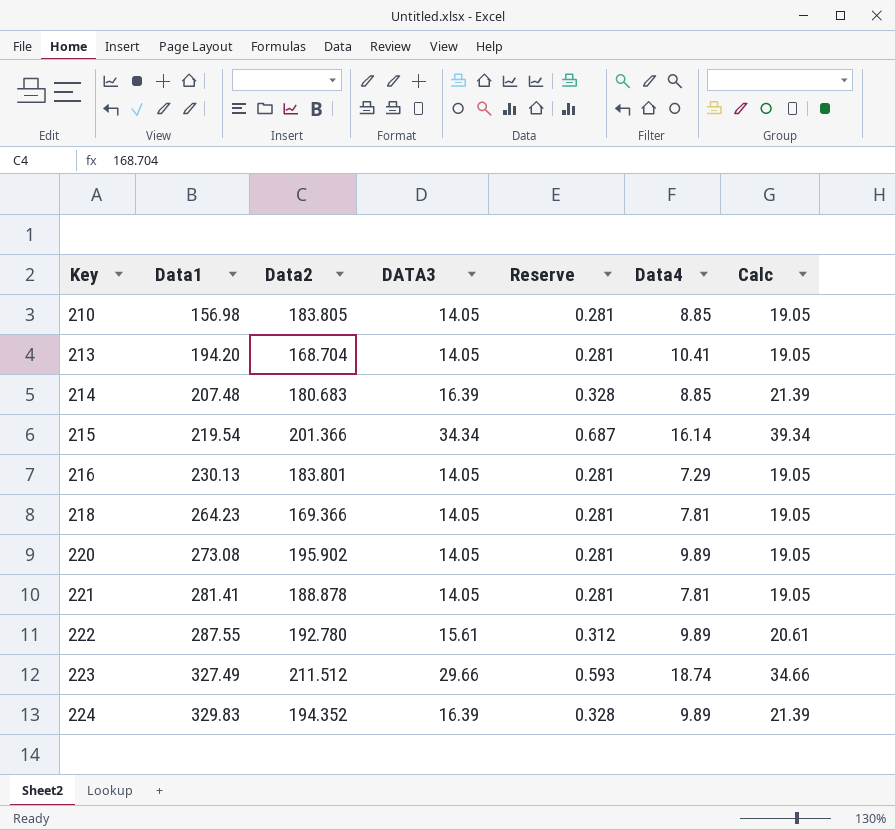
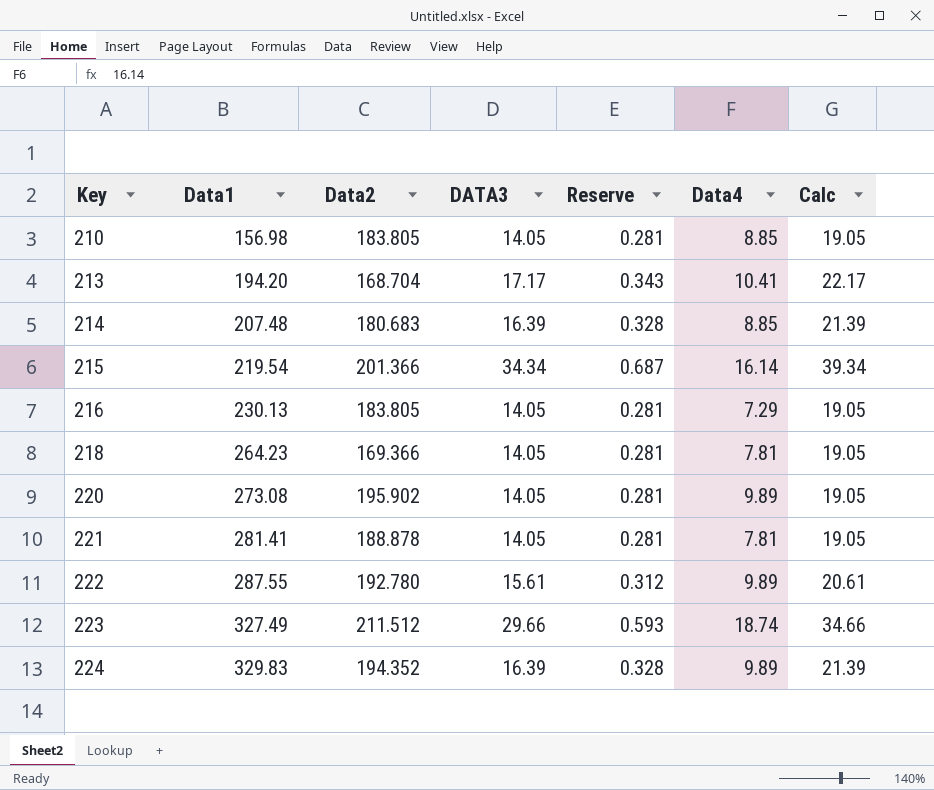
213 | DATA3: 14.05 -> 17.17
213 | Reserve: 0.281 -> 0.343
213 | Calc: 19.05 -> 22.17
216 | Data2: 183.801 -> 183.805

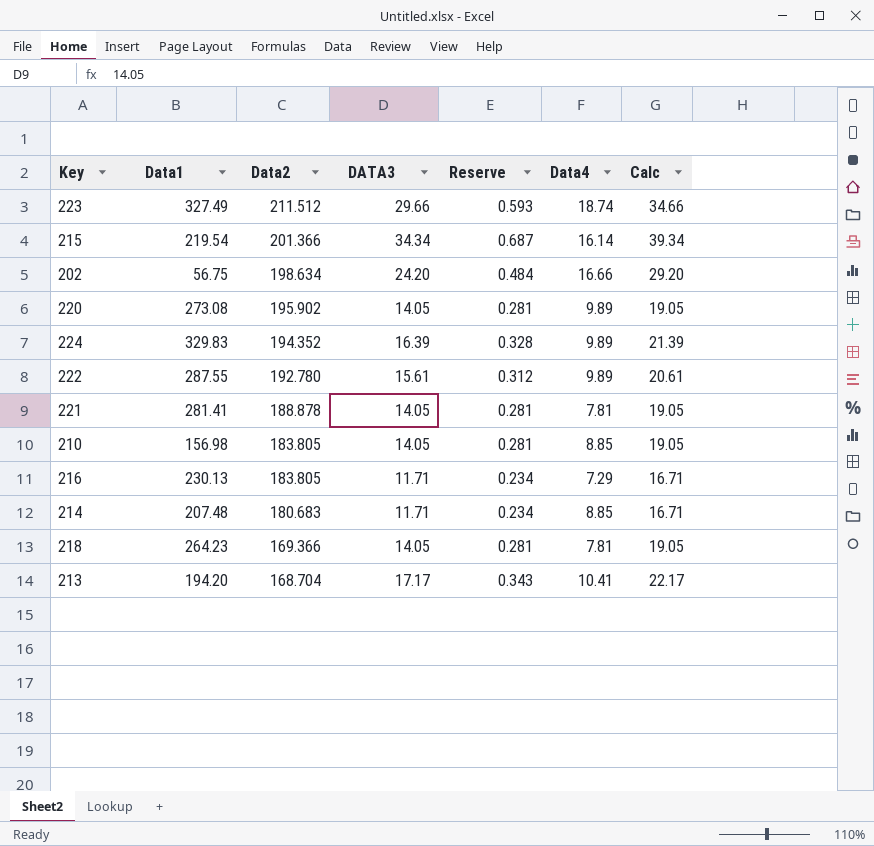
row order: Key ascending -> Data2 descending
row 202: none -> 56.75 | 198.634 | 24.20 | 0.484 | 16.66 | 29.20
216 | DATA3: 14.05 -> 11.71
216 | Reserve: 0.281 -> 0.234
216 | Calc: 19.05 -> 16.71
214 | DATA3: 16.39 -> 11.71
214 | Reserve: 0.328 -> 0.234
214 | Calc: 21.39 -> 16.71

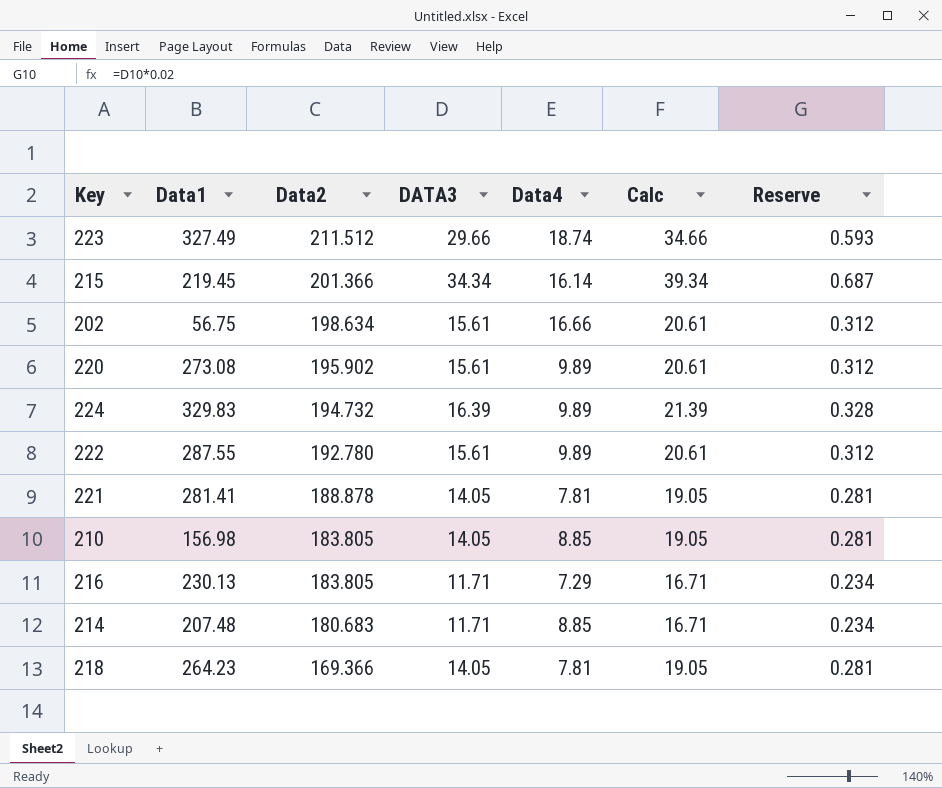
column Reserve | position: 5 -> 7
row 213: 194.20 | 168.704 | 17.17 | 0.343 | 10.41 | 22.17 -> none
215 | Data1: 219.54 -> 219.45
202 | DATA3: 24.20 -> 15.61
202 | Calc: 29.20 -> 20.61
202 | Reserve: 0.484 -> 0.312
220 | DATA3: 14.05 -> 15.61
220 | Calc: 19.05 -> 20.61
220 | Reserve: 0.281 -> 0.312
224 | Data2: 194.352 -> 194.732

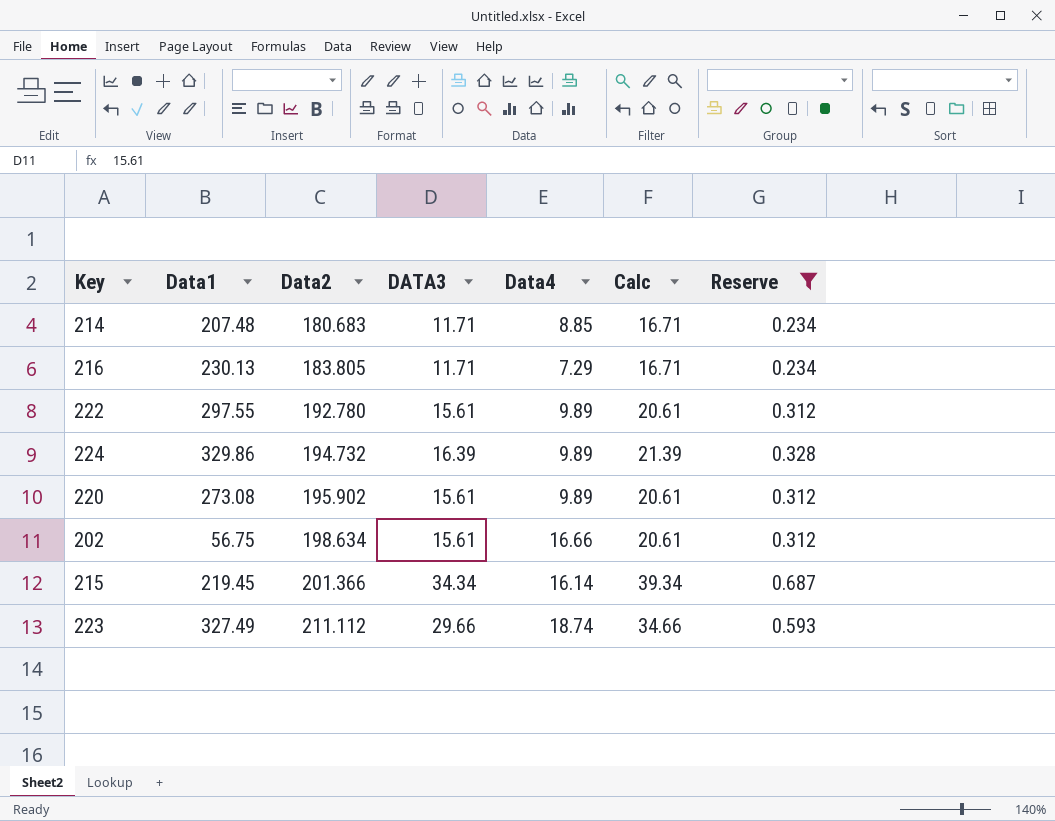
filter: none -> Reserve != 0.281
row order: Data2 descending -> Data2 ascending
222 | Data1: 287.55 -> 297.55
224 | Data1: 329.83 -> 329.86
223 | Data2: 211.512 -> 211.112

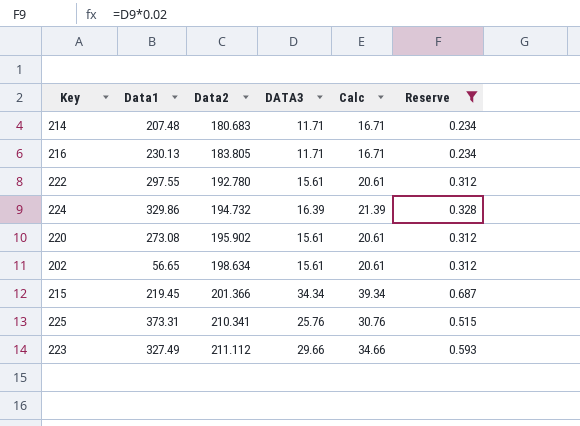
column Data4 | position: 5 -> none
202 | Data1: 56.75 -> 56.65
row 225: none -> 373.31 | 210.341 | 25.76 | 30.76 | 0.515

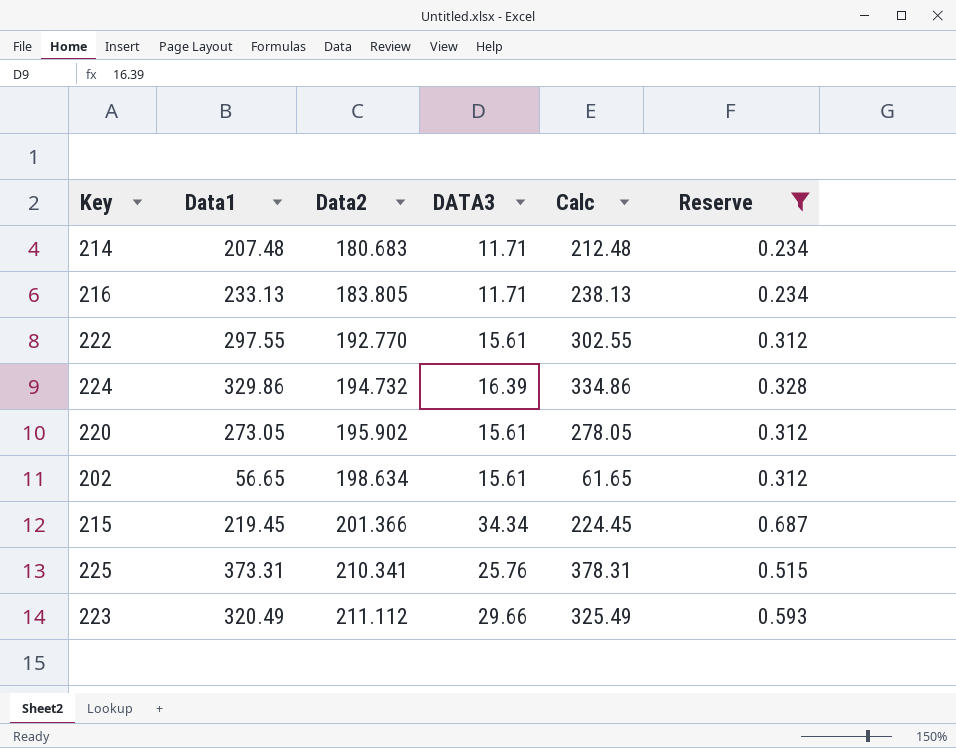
column Calc | formula: [DATA3] + 5 -> [Data1] + 5
216 | Data1: 230.13 -> 233.13
222 | Data2: 192.780 -> 192.770
220 | Data1: 273.08 -> 273.05
223 | Data1: 327.49 -> 320.49

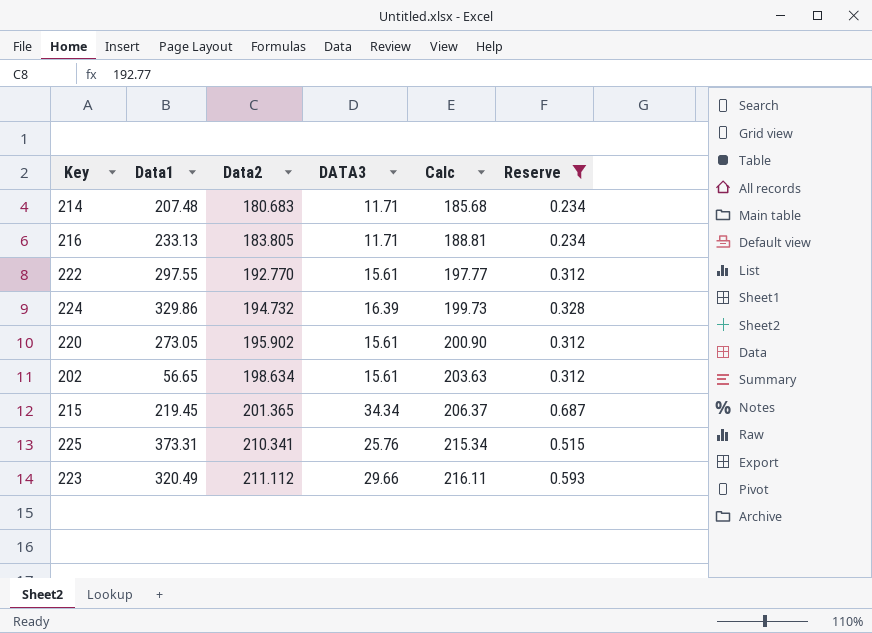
column Calc | formula: [Data1] + 5 -> [Data2] + 5
215 | Data2: 201.366 -> 201.365

